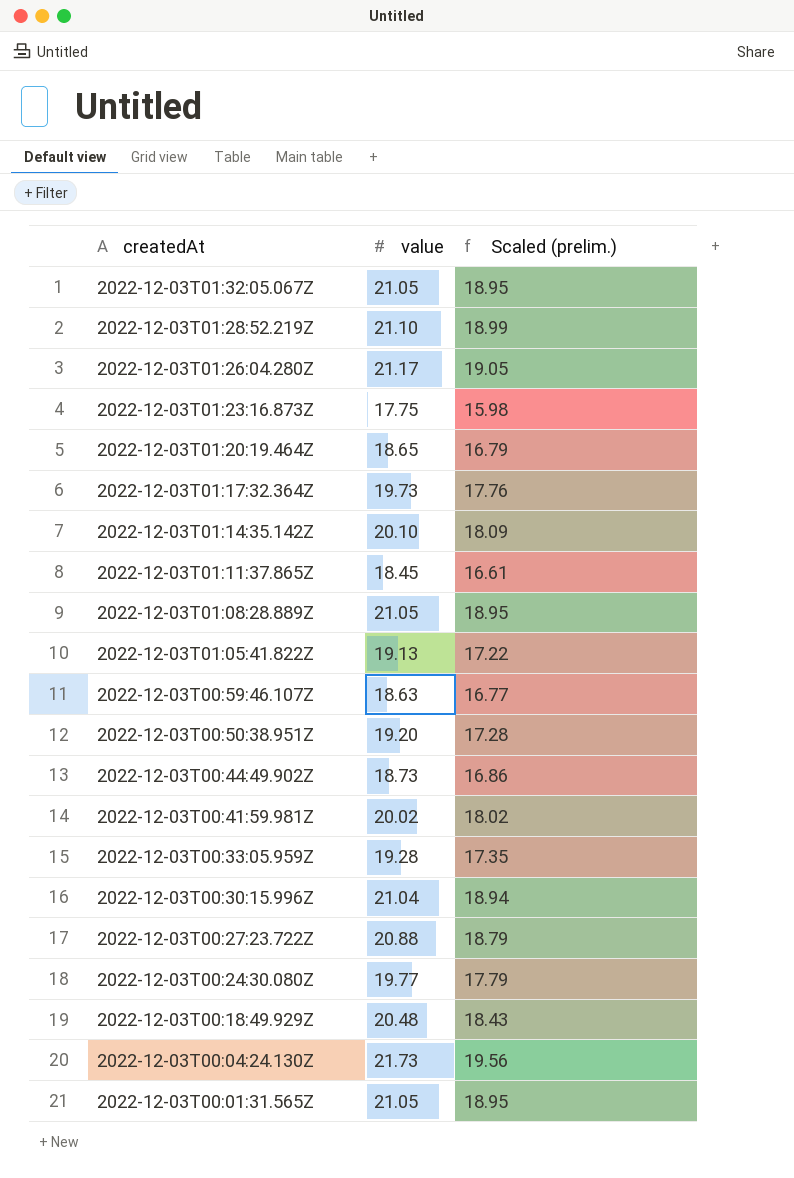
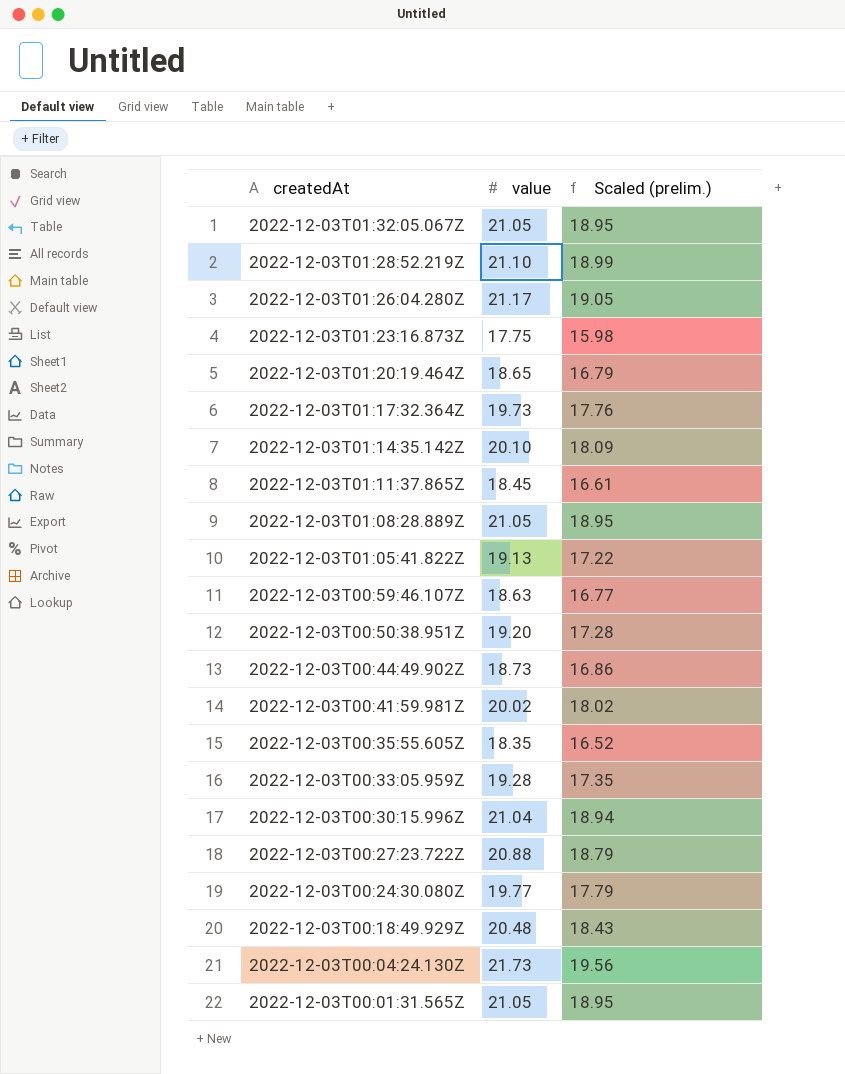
row 2022-12-03T00:35:55.605Z: none -> 18.35 | 16.52

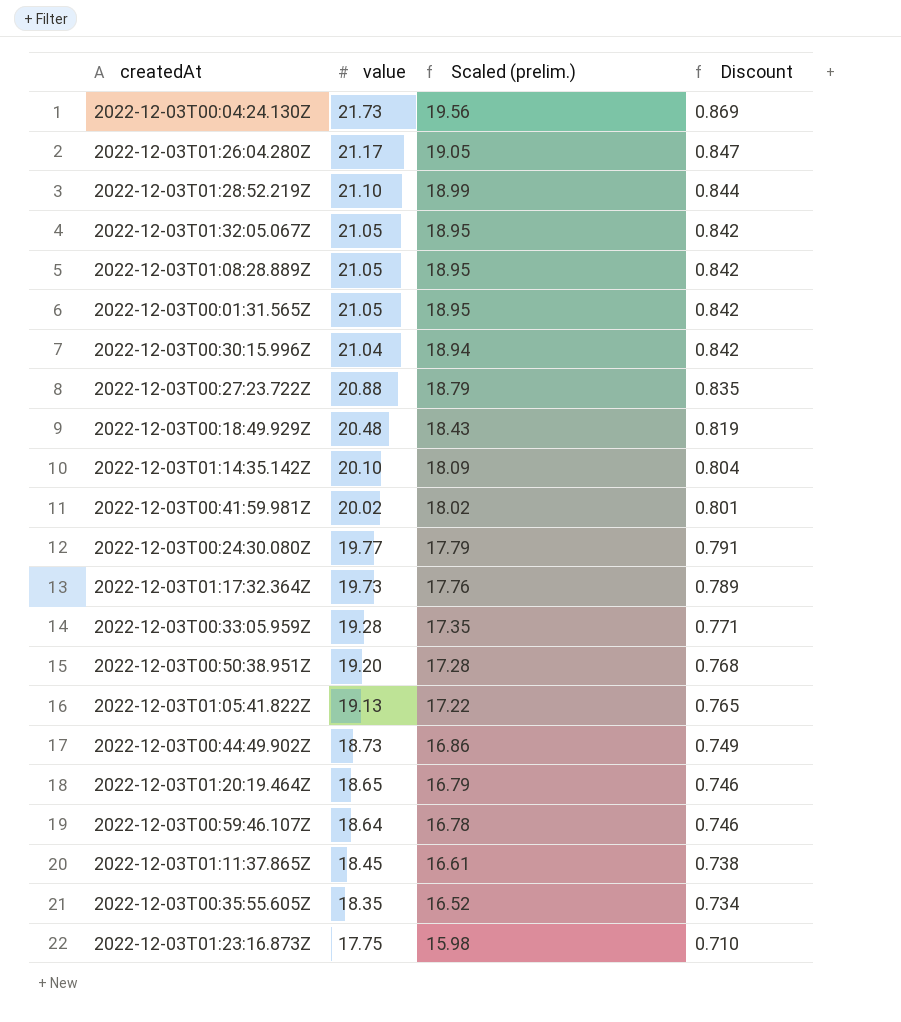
row order: createdAt descending -> value descending
column Discount | formula: none -> [value] * 0.04
2022-12-03T00:59:46.107Z | value: 18.63 -> 18.64
2022-12-03T00:59:46.107Z | Scaled (prelim.): 16.77 -> 16.78

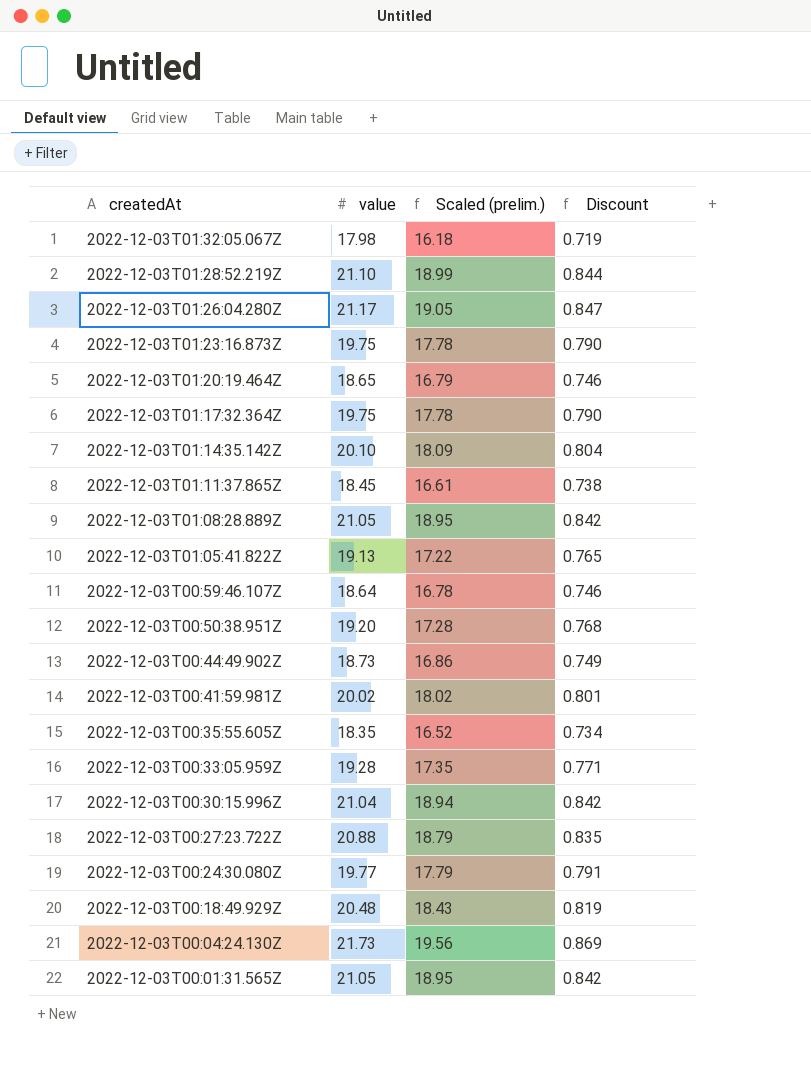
row order: value descending -> createdAt descending
2022-12-03T01:32:05.067Z | value: 21.05 -> 17.98
2022-12-03T01:32:05.067Z | Scaled (prelim.): 18.95 -> 16.18
2022-12-03T01:32:05.067Z | Discount: 0.842 -> 0.719
2022-12-03T01:23:16.873Z | value: 17.75 -> 19.75
2022-12-03T01:23:16.873Z | Scaled (prelim.): 15.98 -> 17.78
2022-12-03T01:23:16.873Z | Discount: 0.710 -> 0.790
2022-12-03T01:17:32.364Z | value: 19.73 -> 19.75
2022-12-03T01:17:32.364Z | Scaled (prelim.): 17.76 -> 17.78
2022-12-03T01:17:32.364Z | Discount: 0.789 -> 0.790

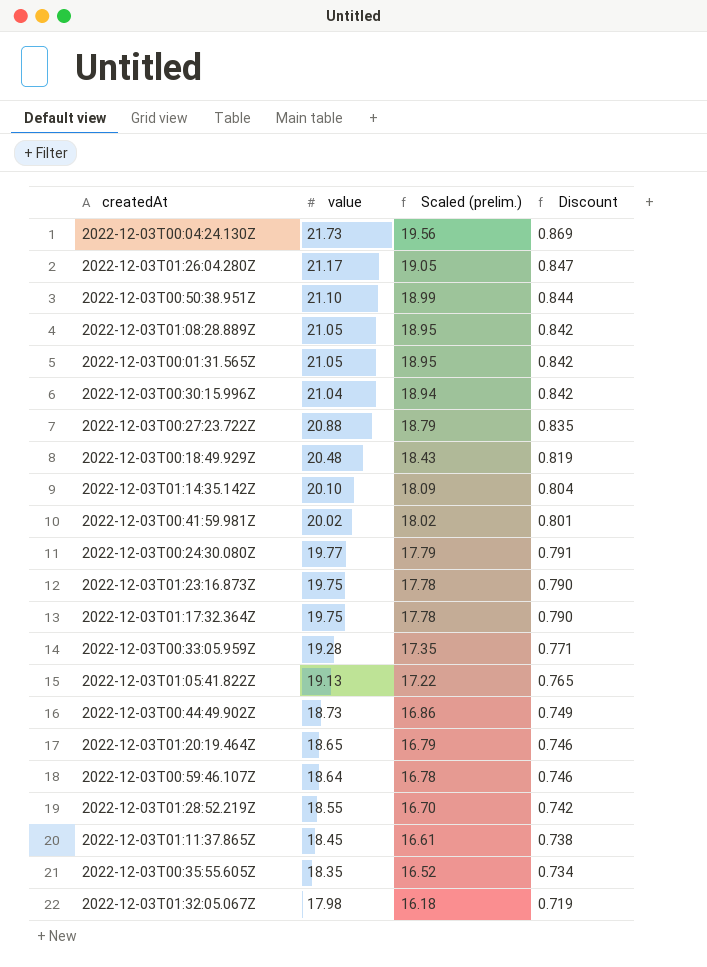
row order: createdAt descending -> value descending
2022-12-03T00:50:38.951Z | value: 19.20 -> 21.10
2022-12-03T00:50:38.951Z | Scaled (prelim.): 17.28 -> 18.99
2022-12-03T00:50:38.951Z | Discount: 0.768 -> 0.844
2022-12-03T01:28:52.219Z | value: 21.10 -> 18.55
2022-12-03T01:28:52.219Z | Scaled (prelim.): 18.99 -> 16.70
2022-12-03T01:28:52.219Z | Discount: 0.844 -> 0.742

